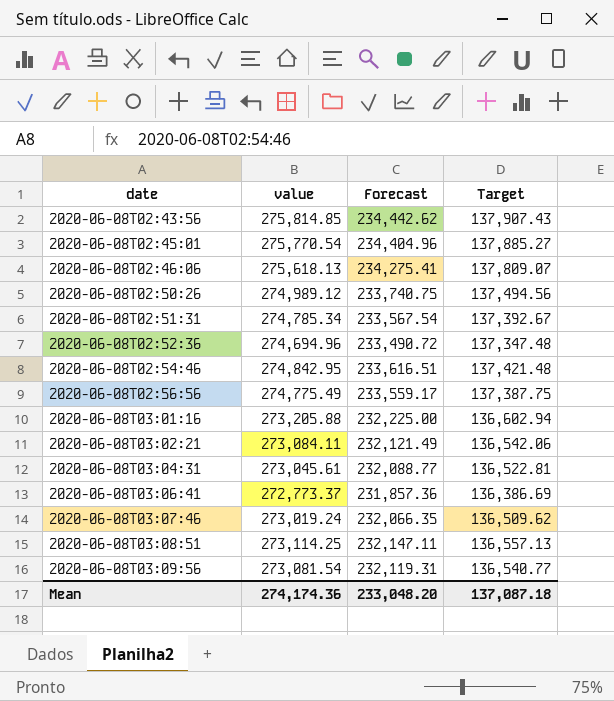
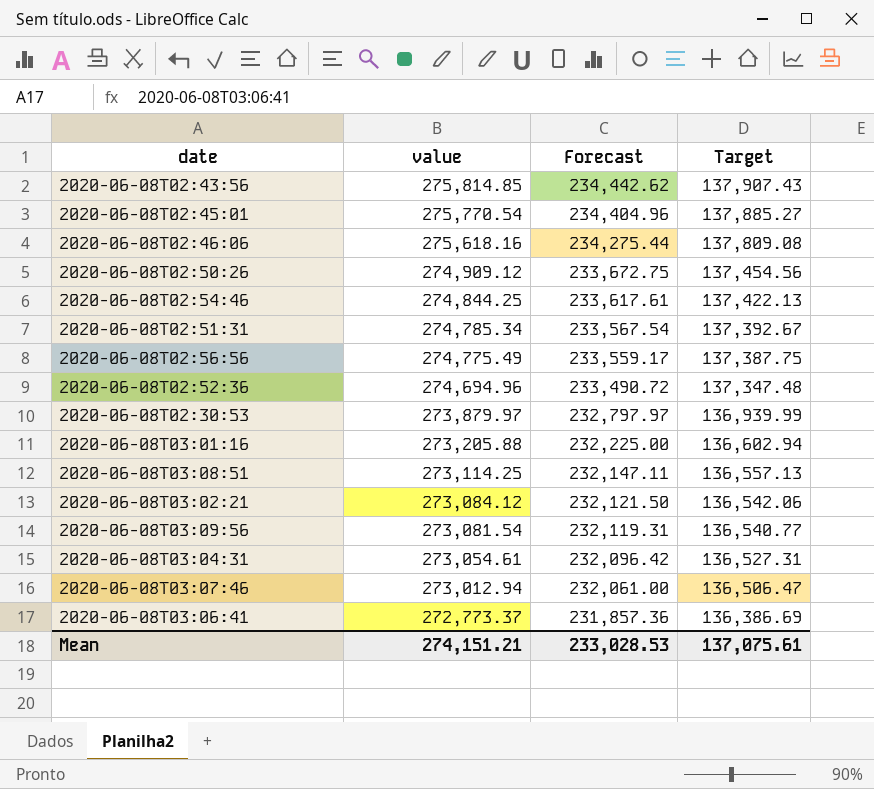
row order: date ascending -> value descending
2020-06-08T02:46:06 | value: 275,618.13 -> 275,618.16
2020-06-08T02:46:06 | Forecast: 234,275.41 -> 234,275.44
2020-06-08T02:46:06 | Target: 137,809.07 -> 137,809.08
2020-06-08T02:50:26 | value: 274,989.12 -> 274,909.12
2020-06-08T02:50:26 | Forecast: 233,740.75 -> 233,672.75
2020-06-08T02:50:26 | Target: 137,494.56 -> 137,454.56
2020-06-08T02:54:46 | value: 274,842.95 -> 274,844.25
2020-06-08T02:54:46 | Forecast: 233,616.51 -> 233,617.61
2020-06-08T02:54:46 | Target: 137,421.48 -> 137,422.13
row 2020-06-08T02:30:53: none -> 273,879.97 | 232,797.97 | 136,939.99
2020-06-08T03:02:21 | value: 273,084.11 -> 273,084.12
2020-06-08T03:02:21 | Forecast: 232,121.49 -> 232,121.50
2020-06-08T03:04:31 | value: 273,045.61 -> 273,054.61
2020-06-08T03:04:31 | Forecast: 232,088.77 -> 232,096.42
2020-06-08T03:04:31 | Target: 136,522.81 -> 136,527.31
2020-06-08T03:07:46 | value: 273,019.24 -> 273,012.94
2020-06-08T03:07:46 | Forecast: 232,066.35 -> 232,061.00
2020-06-08T03:07:46 | Target: 136,509.62 -> 136,506.47
Mean | value: 274,174.36 -> 274,151.21
Mean | Forecast: 233,048.20 -> 233,028.53
Mean | Target: 137,087.18 -> 137,075.61

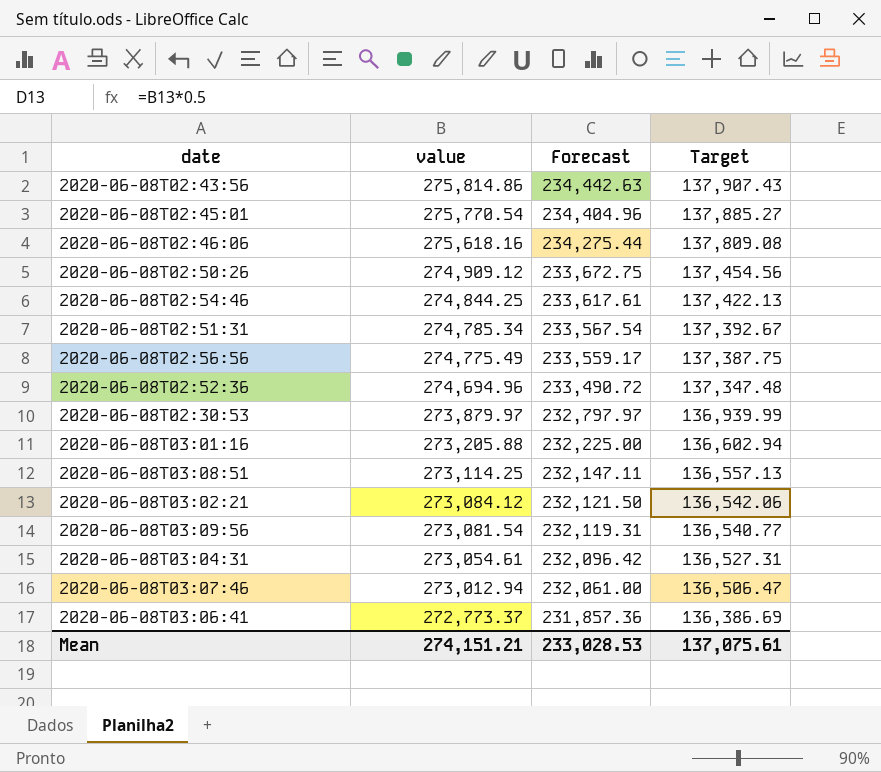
2020-06-08T02:43:56 | value: 275,814.85 -> 275,814.86
2020-06-08T02:43:56 | Forecast: 234,442.62 -> 234,442.63

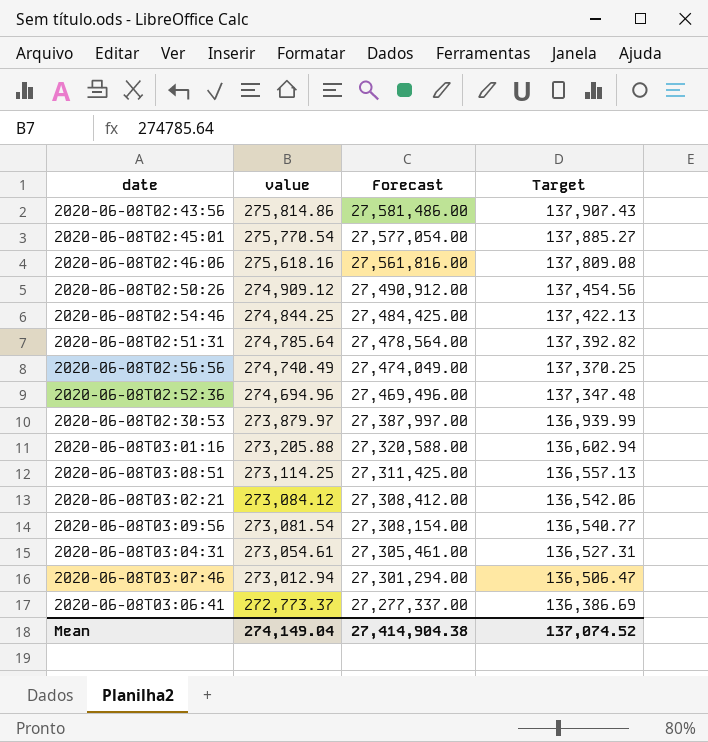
column Forecast | formula: [value] * 0.85 -> [value] * 100
2020-06-08T02:51:31 | value: 274,785.34 -> 274,785.64
2020-06-08T02:51:31 | Target: 137,392.67 -> 137,392.82
2020-06-08T02:56:56 | value: 274,775.49 -> 274,740.49
2020-06-08T02:56:56 | Target: 137,387.75 -> 137,370.25
Mean | value: 274,151.21 -> 274,149.04
Mean | Forecast: 233,028.53 -> 27,414,904.38
Mean | Target: 137,075.61 -> 137,074.52

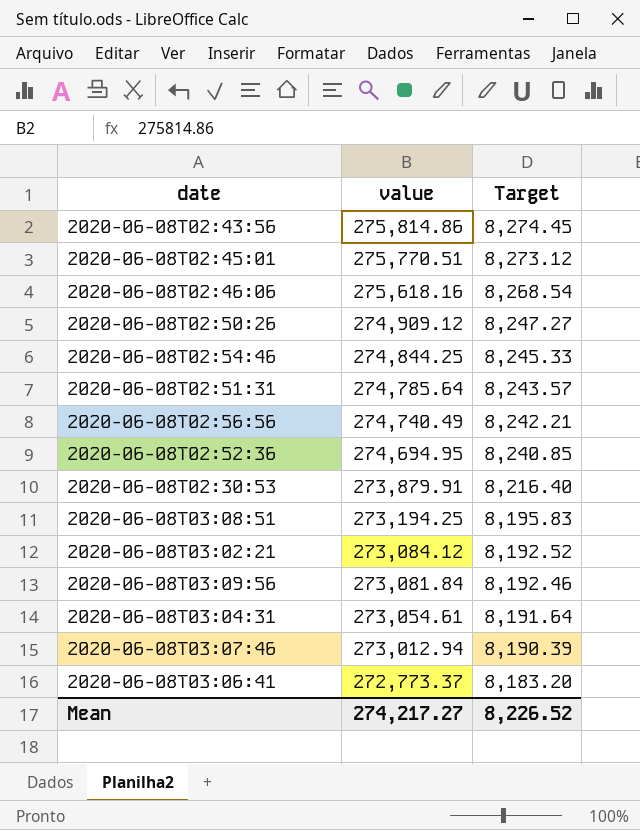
column Forecast | formula: [value] * 100 -> none
column Target | formula: [value] * 0.5 -> [value] * 0.03
row 2020-06-08T03:01:16: 273,205.88 | 27,320,588.00 | 136,602.94 -> none
2020-06-08T02:45:01 | value: 275,770.54 -> 275,770.51
2020-06-08T02:52:36 | value: 274,694.96 -> 274,694.95
2020-06-08T02:30:53 | value: 273,879.97 -> 273,879.91
2020-06-08T03:08:51 | value: 273,114.25 -> 273,194.25
2020-06-08T03:09:56 | value: 273,081.54 -> 273,081.84
Mean | value: 274,149.04 -> 274,217.27
Mean | Target: 137,074.52 -> 8,226.52

